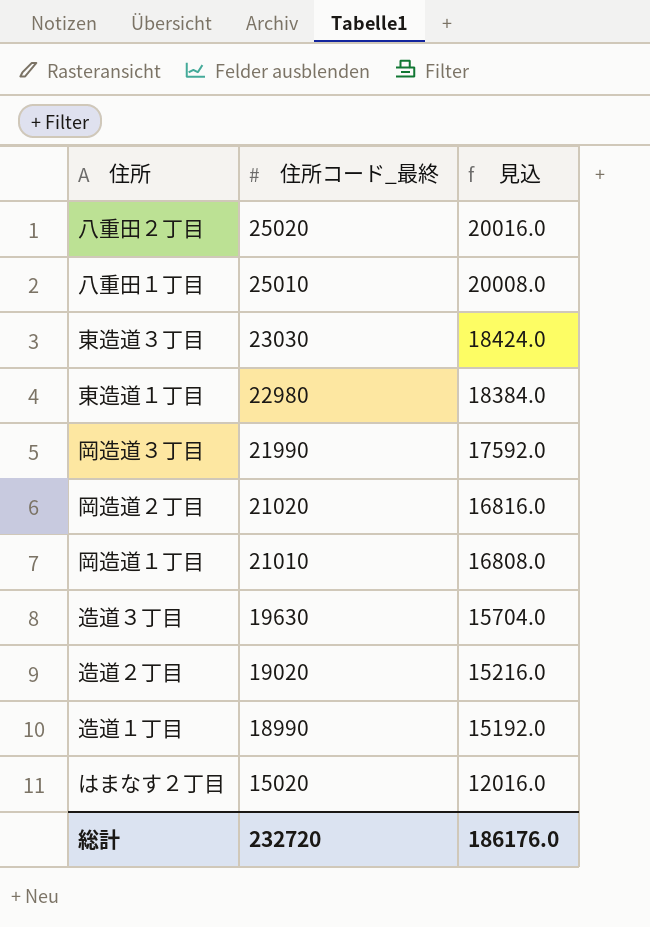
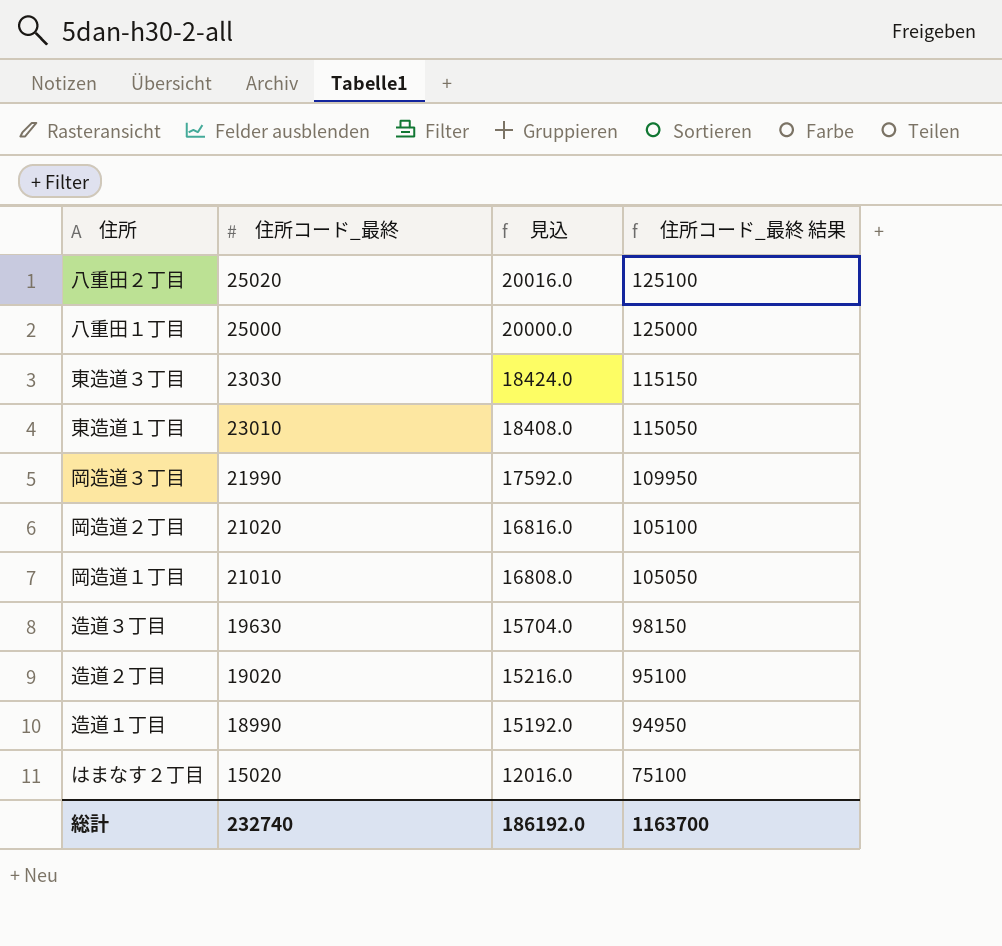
column 住所コード_最終 結果 | formula: none -> [住所コード_最終] * 5
八重田１丁目 | 住所コード_最終: 25010 -> 25000
八重田１丁目 | 見込: 20008.0 -> 20000.0
東造道１丁目 | 住所コード_最終: 22980 -> 23010
東造道１丁目 | 見込: 18384.0 -> 18408.0
総計 | 住所コード_最終: 232720 -> 232740
総計 | 見込: 186176.0 -> 186192.0

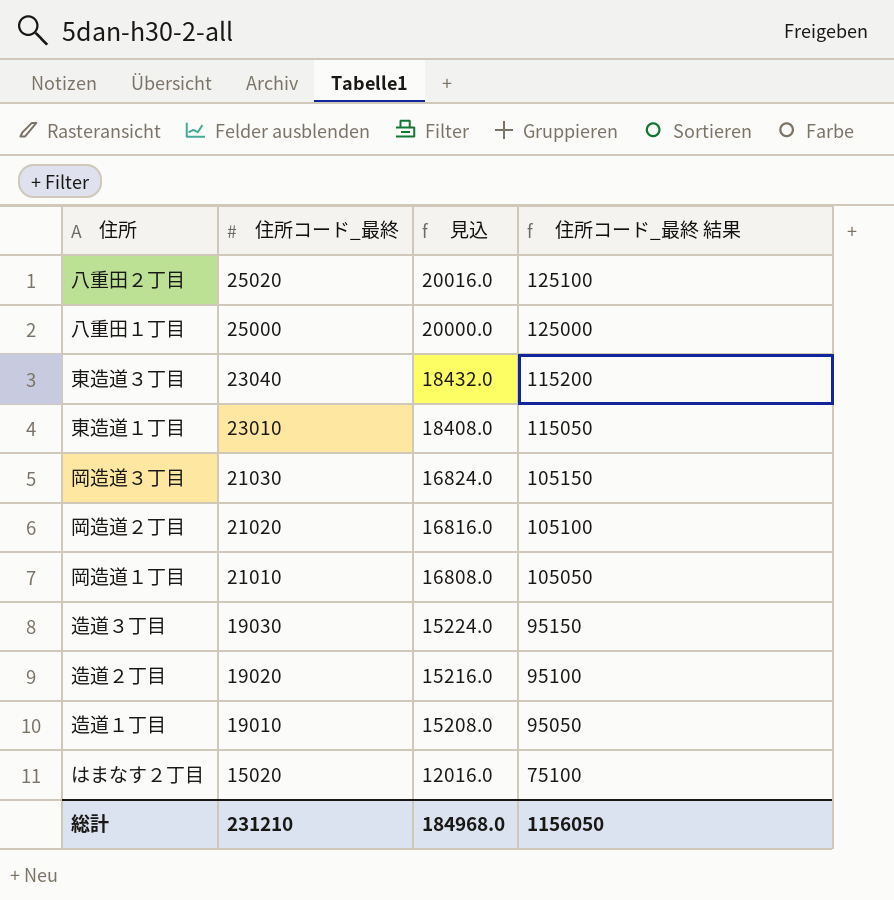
東造道３丁目 | 住所コード_最終: 23030 -> 23040
東造道３丁目 | 見込: 18424.0 -> 18432.0
東造道３丁目 | 住所コード_最終 結果: 115150 -> 115200
岡造道３丁目 | 住所コード_最終: 21990 -> 21030
岡造道３丁目 | 見込: 17592.0 -> 16824.0
岡造道３丁目 | 住所コード_最終 結果: 109950 -> 105150
造道３丁目 | 住所コード_最終: 19630 -> 19030
造道３丁目 | 見込: 15704.0 -> 15224.0
造道３丁目 | 住所コード_最終 結果: 98150 -> 95150
造道１丁目 | 住所コード_最終: 18990 -> 19010
造道１丁目 | 見込: 15192.0 -> 15208.0
造道１丁目 | 住所コード_最終 結果: 94950 -> 95050
総計 | 住所コード_最終: 232740 -> 231210
総計 | 見込: 186192.0 -> 184968.0
総計 | 住所コード_最終 結果: 1163700 -> 1156050

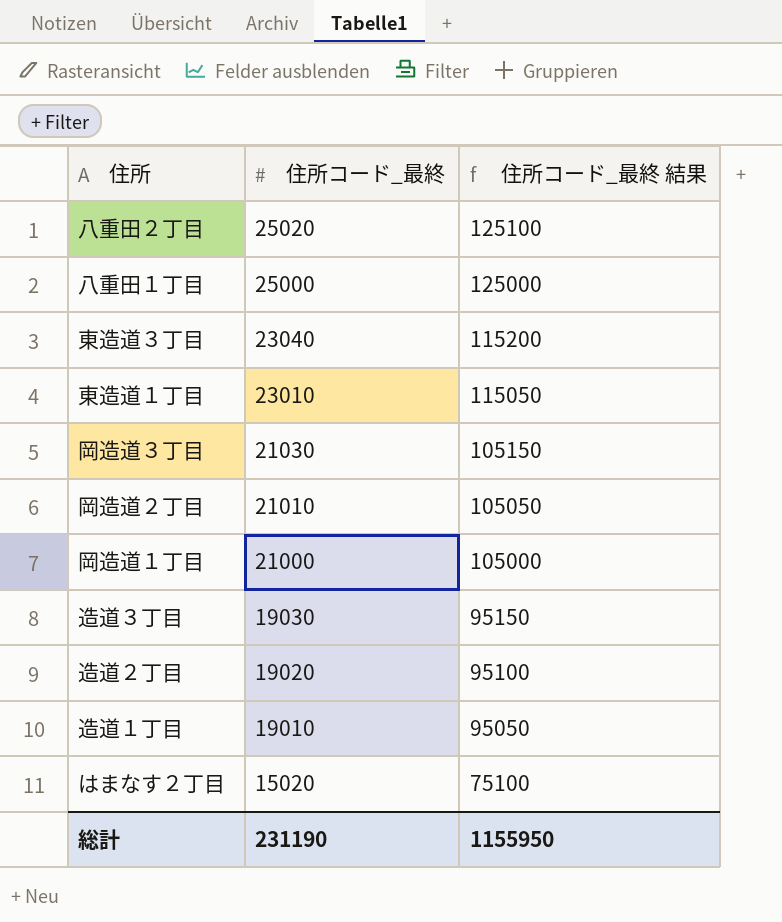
column 見込 | formula: [住所コード_最終] * 0.8 -> none
岡造道２丁目 | 住所コード_最終: 21020 -> 21010
岡造道２丁目 | 住所コード_最終 結果: 105100 -> 105050
岡造道１丁目 | 住所コード_最終: 21010 -> 21000
岡造道１丁目 | 住所コード_最終 結果: 105050 -> 105000
総計 | 住所コード_最終: 231210 -> 231190
総計 | 住所コード_最終 結果: 1156050 -> 1155950

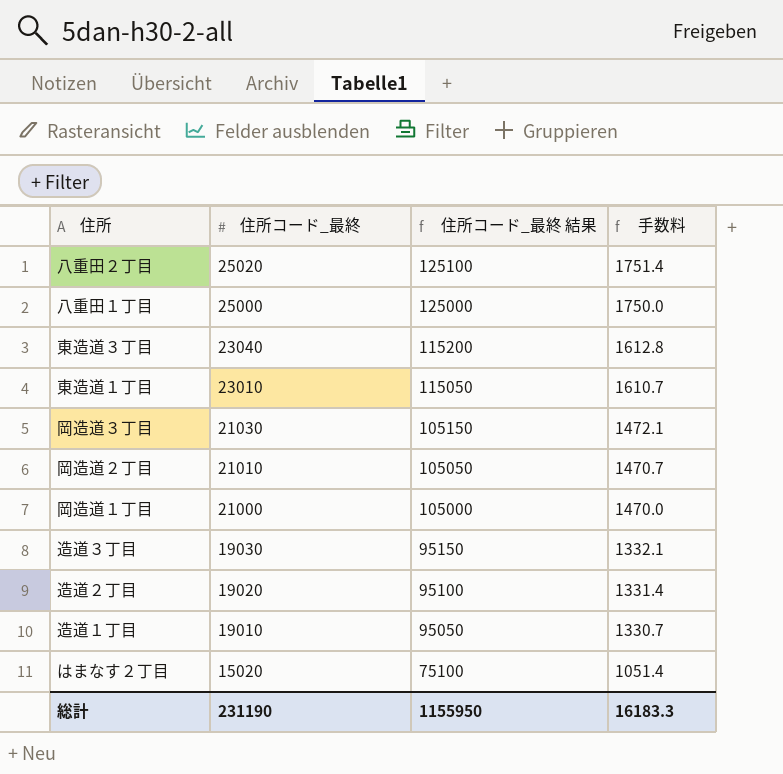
column 手数料 | formula: none -> [住所コード_最終] * 0.07

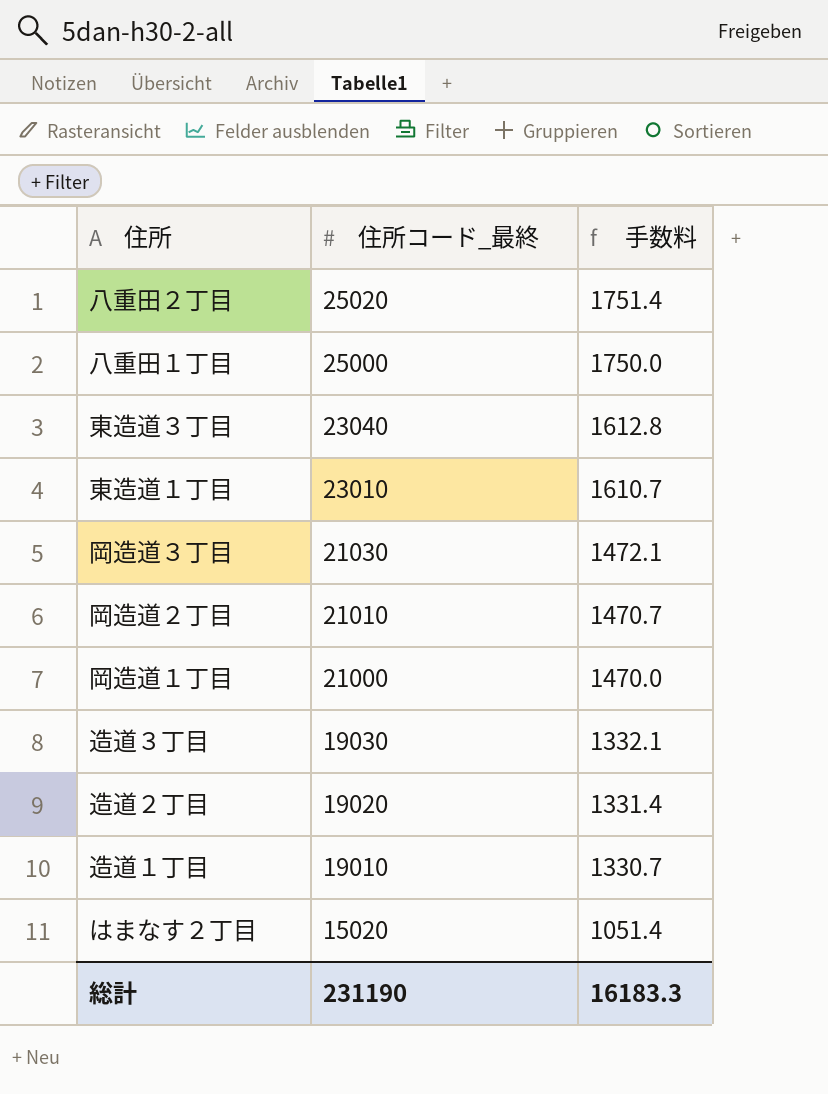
column 住所コード_最終 結果 | formula: [住所コード_最終] * 5 -> none

